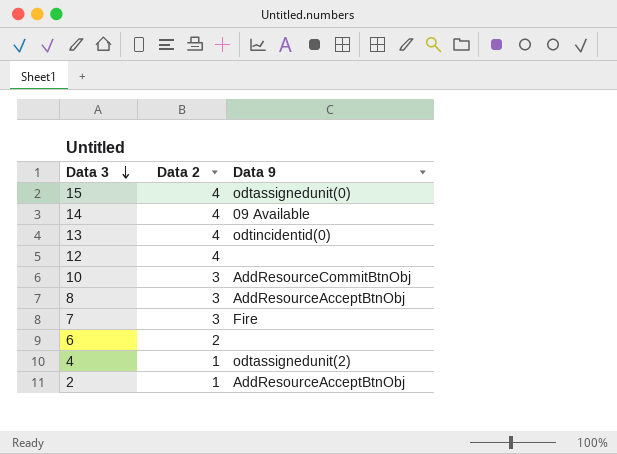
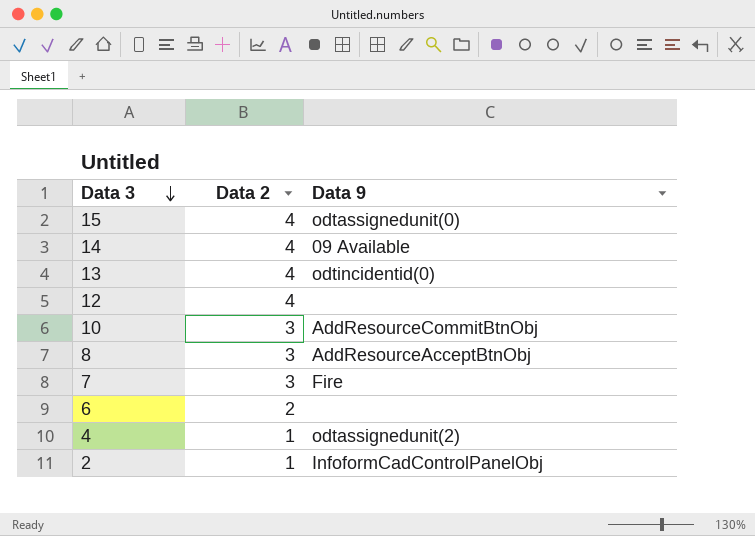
2 | Data 9: AddResourceAcceptBtnObj -> InfoformCadControlPanelObj

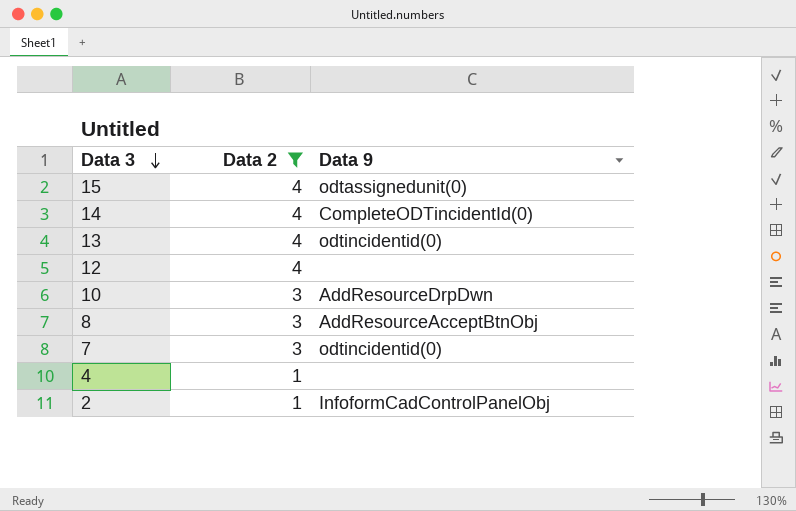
filter: none -> Data 2 != 2
14 | Data 9: 09 Available -> CompleteODTincidentId(0)
10 | Data 9: AddResourceCommitBtnObj -> AddResourceDrpDwn
7 | Data 9: Fire -> odtincidentid(0)
4 | Data 9: odtassignedunit(2) -> none

